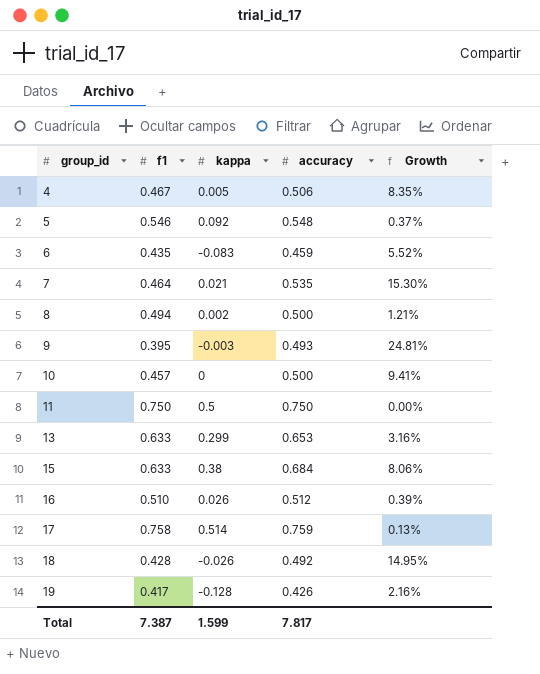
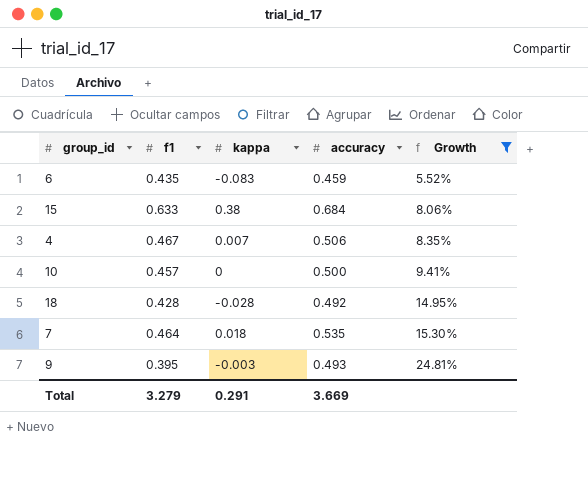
filter: none -> Growth >= 5.52%
row order: group_id ascending -> Growth ascending
4 | kappa: 0.005 -> 0.007
18 | kappa: -0.026 -> -0.028
7 | kappa: 0.021 -> 0.018
Total | f1: 7.387 -> 3.279
Total | kappa: 1.599 -> 0.291
Total | accuracy: 7.817 -> 3.669

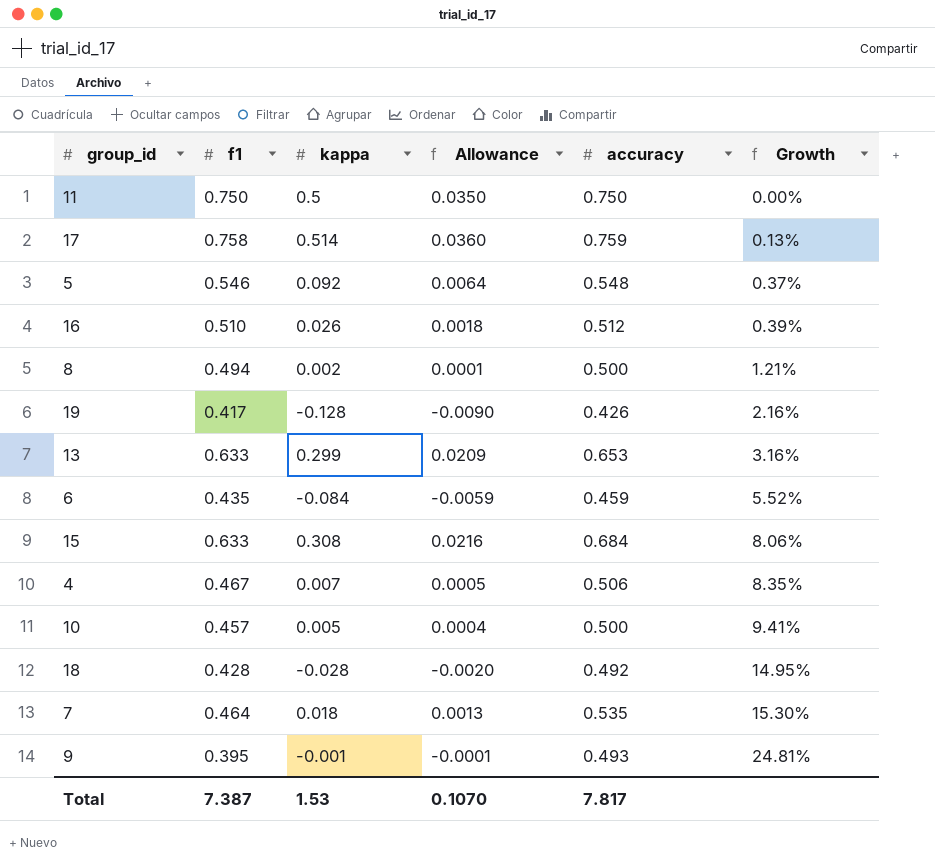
filter: Growth >= 5.52% -> none
column Allowance | formula: none -> [kappa] * 0.07
6 | kappa: -0.083 -> -0.084
15 | kappa: 0.38 -> 0.308
10 | kappa: 0 -> 0.005
9 | kappa: -0.003 -> -0.001
Total | f1: 3.279 -> 7.387
Total | kappa: 0.291 -> 1.53
Total | accuracy: 3.669 -> 7.817

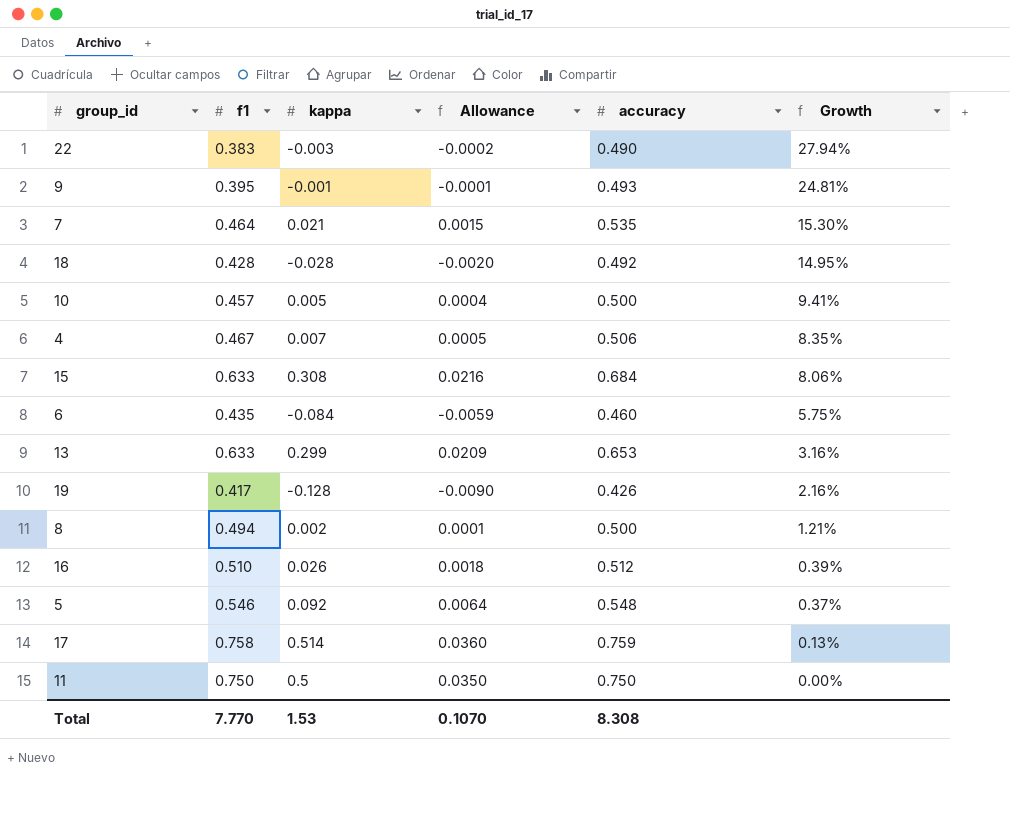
row order: Growth ascending -> Growth descending
row 22: none -> 0.383 | -0.003 | -0.0002 | 0.490 | 27.94%
7 | kappa: 0.018 -> 0.021
7 | Allowance: 0.0013 -> 0.0015
6 | accuracy: 0.459 -> 0.460
6 | Growth: 5.52% -> 5.75%
Total | f1: 7.387 -> 7.770
Total | accuracy: 7.817 -> 8.308

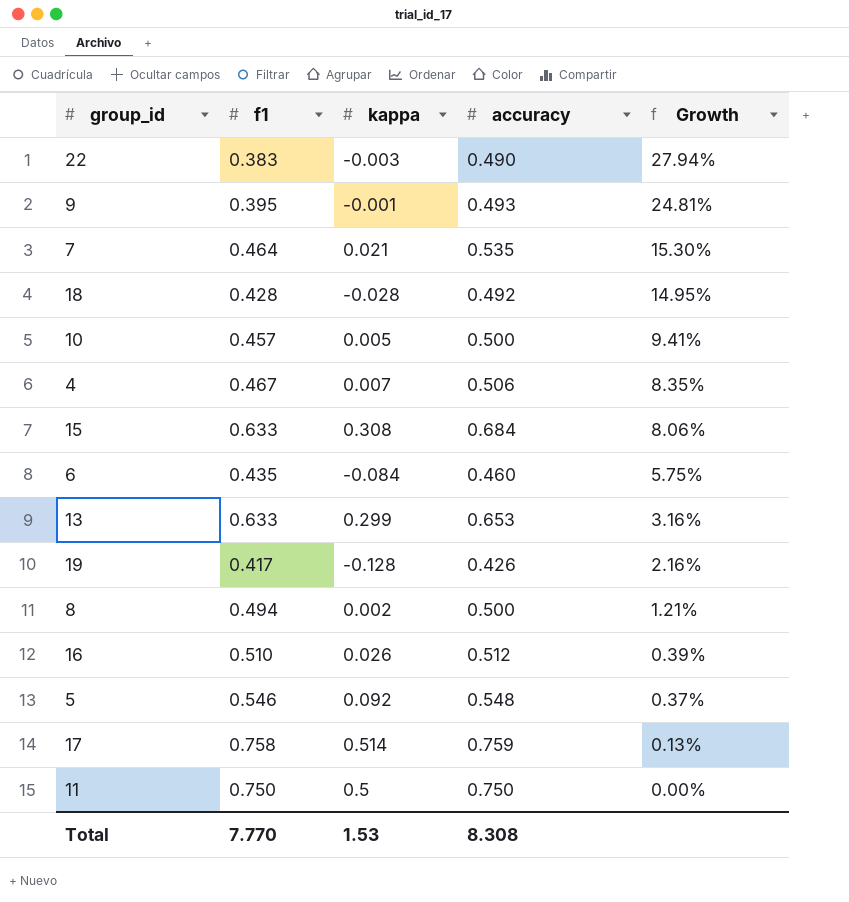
column Allowance | formula: [kappa] * 0.07 -> none

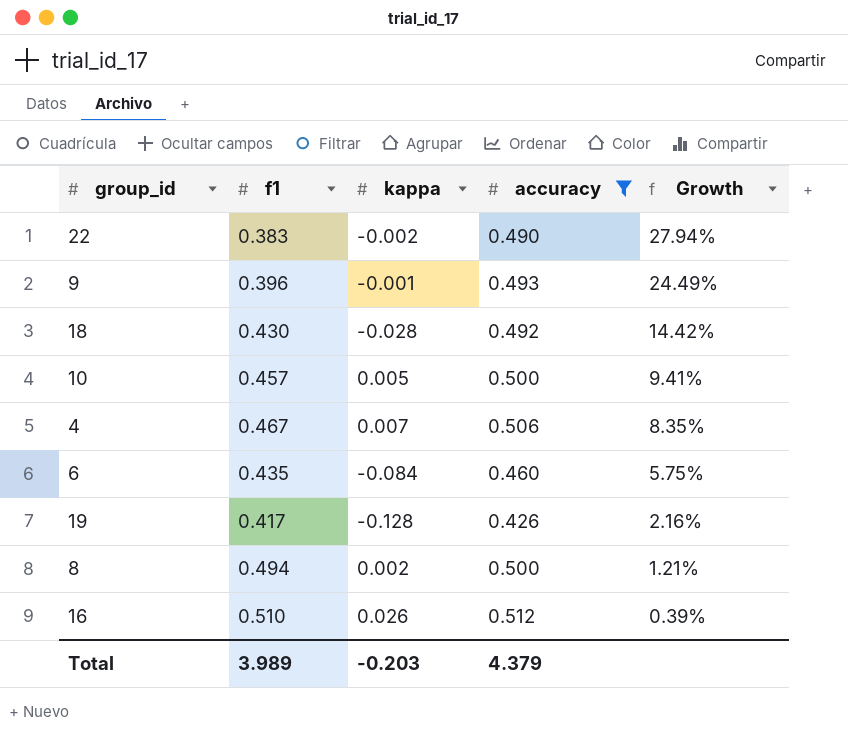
filter: none -> accuracy <= 0.512
22 | kappa: -0.003 -> -0.002
9 | f1: 0.395 -> 0.396
9 | Growth: 24.81% -> 24.49%
18 | f1: 0.428 -> 0.430
18 | Growth: 14.95% -> 14.42%
Total | f1: 7.770 -> 3.989
Total | kappa: 1.53 -> -0.203
Total | accuracy: 8.308 -> 4.379

